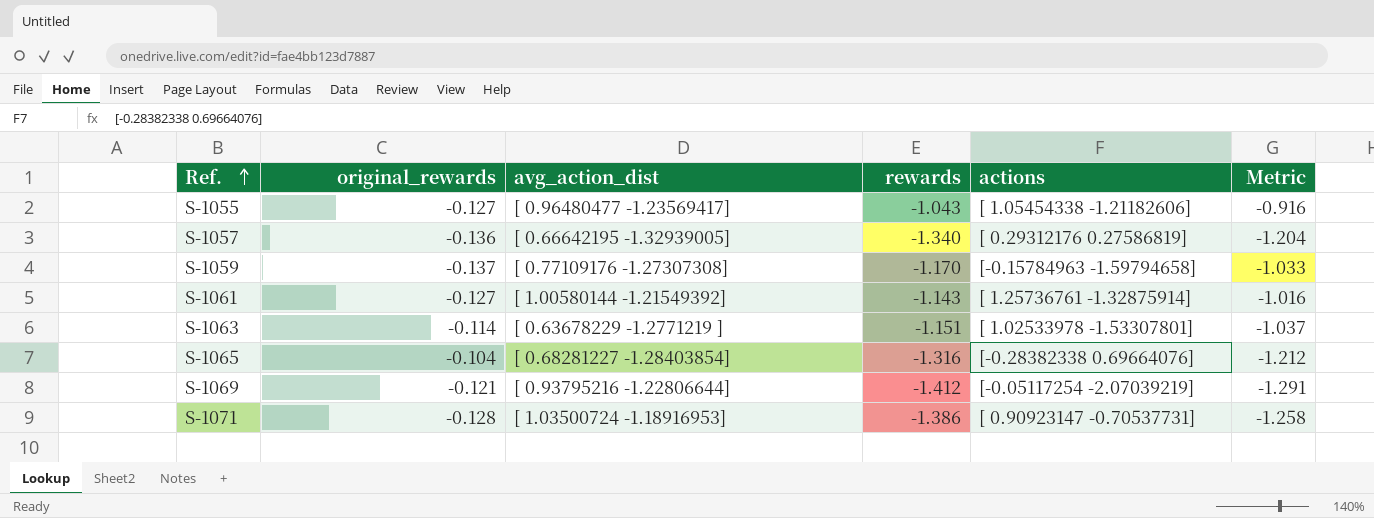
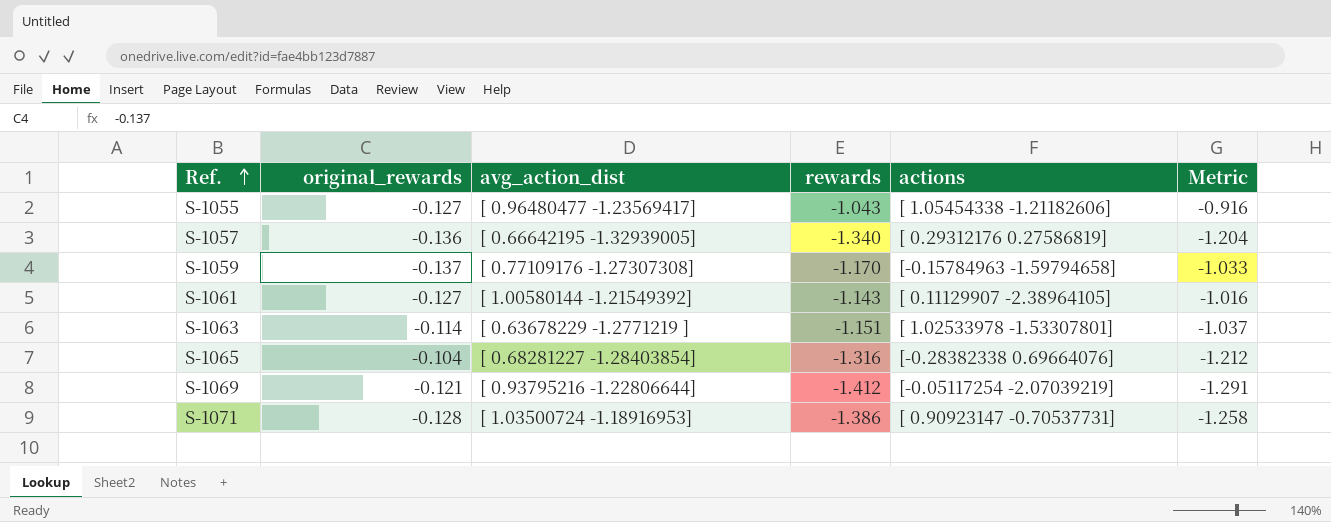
S-1061 | actions: [ 1.25736761 -1.32875914] -> [ 0.11129907 -2.38964105]

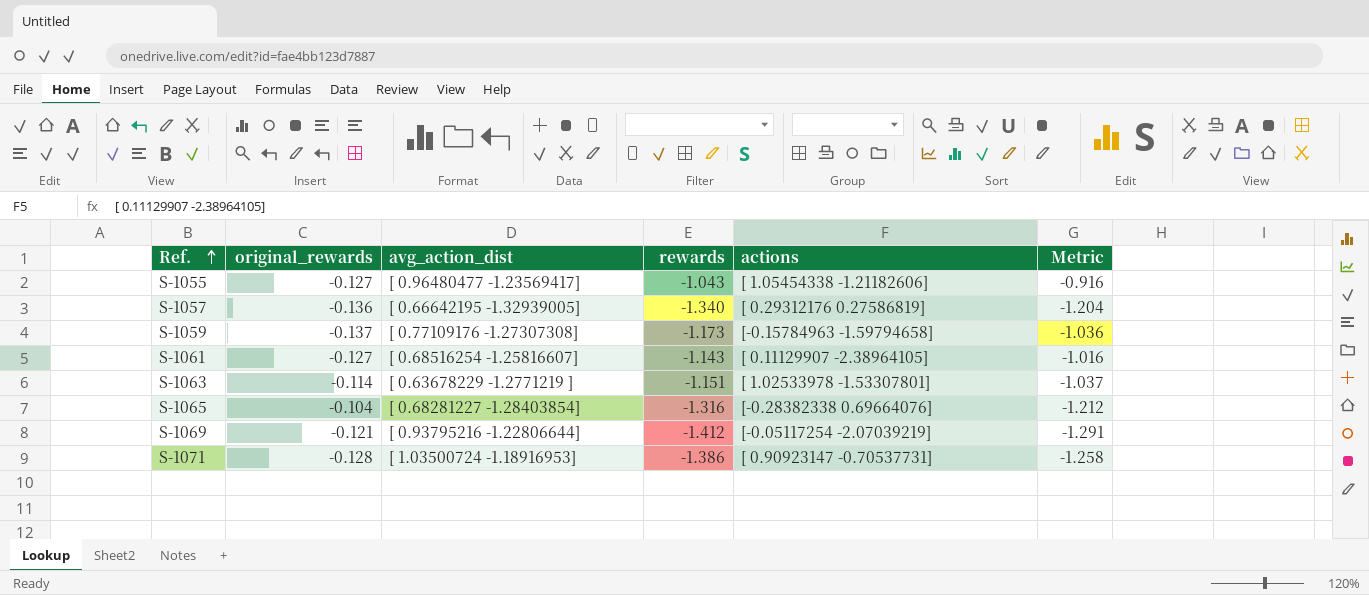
S-1059 | rewards: -1.170 -> -1.173
S-1059 | Metric: -1.033 -> -1.036
S-1061 | avg_action_dist: [ 1.00580144 -1.21549392] -> [ 0.68516254 -1.25816607]

